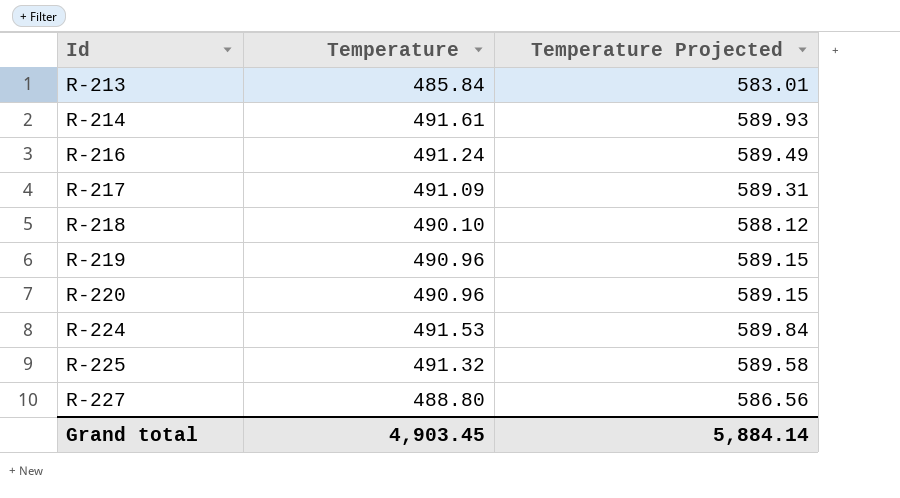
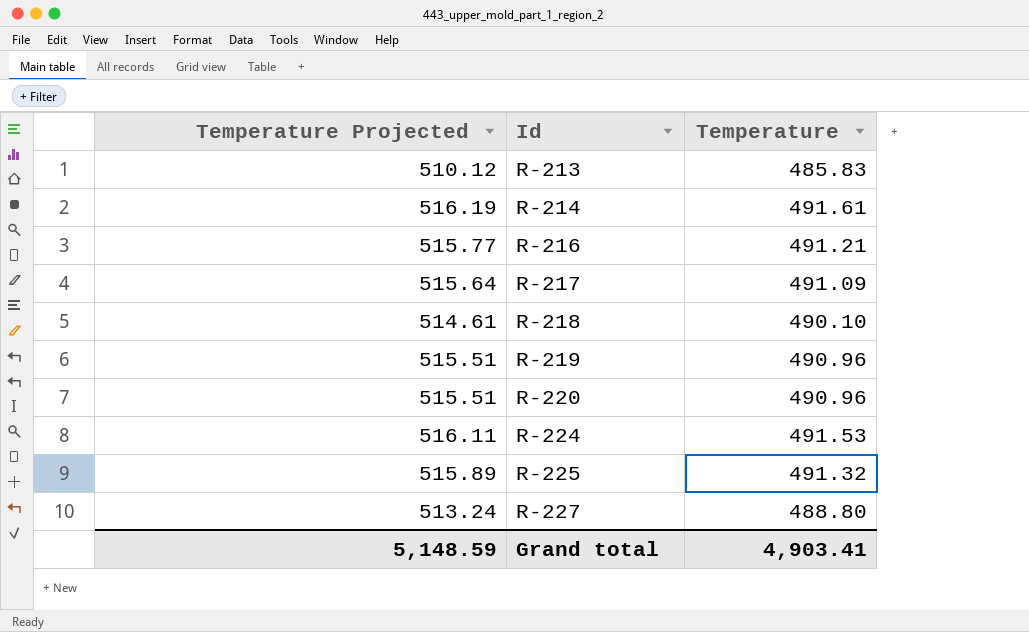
column Temperature Projected | formula: [Temperature] * 1.2 -> [Temperature] * 1.05
column Temperature Projected | position: 3 -> 1
R-213 | Temperature: 485.84 -> 485.83
R-216 | Temperature: 491.24 -> 491.21
Grand total | Temperature Projected: 5,884.14 -> 5,148.59
Grand total | Temperature: 4,903.45 -> 4,903.41

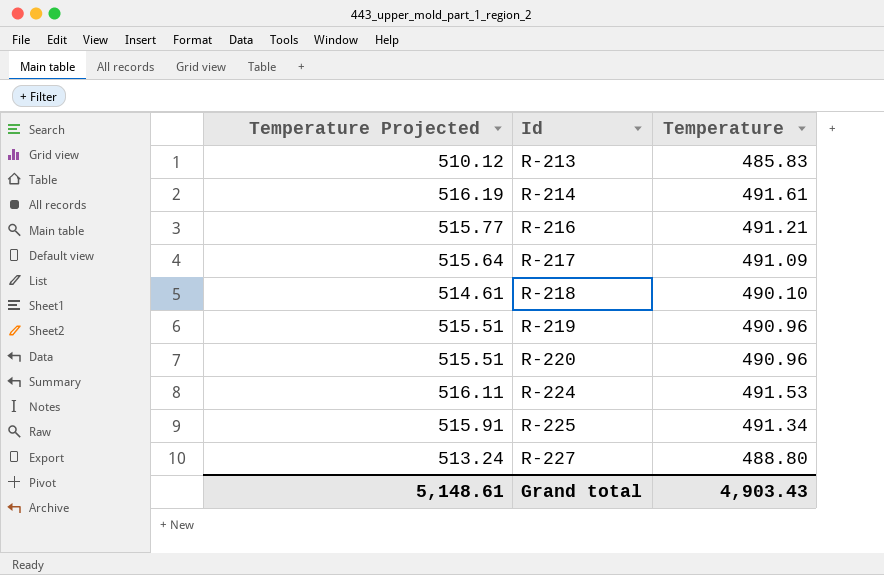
R-225 | Temperature Projected: 515.89 -> 515.91
R-225 | Temperature: 491.32 -> 491.34
Grand total | Temperature Projected: 5,148.59 -> 5,148.61
Grand total | Temperature: 4,903.41 -> 4,903.43

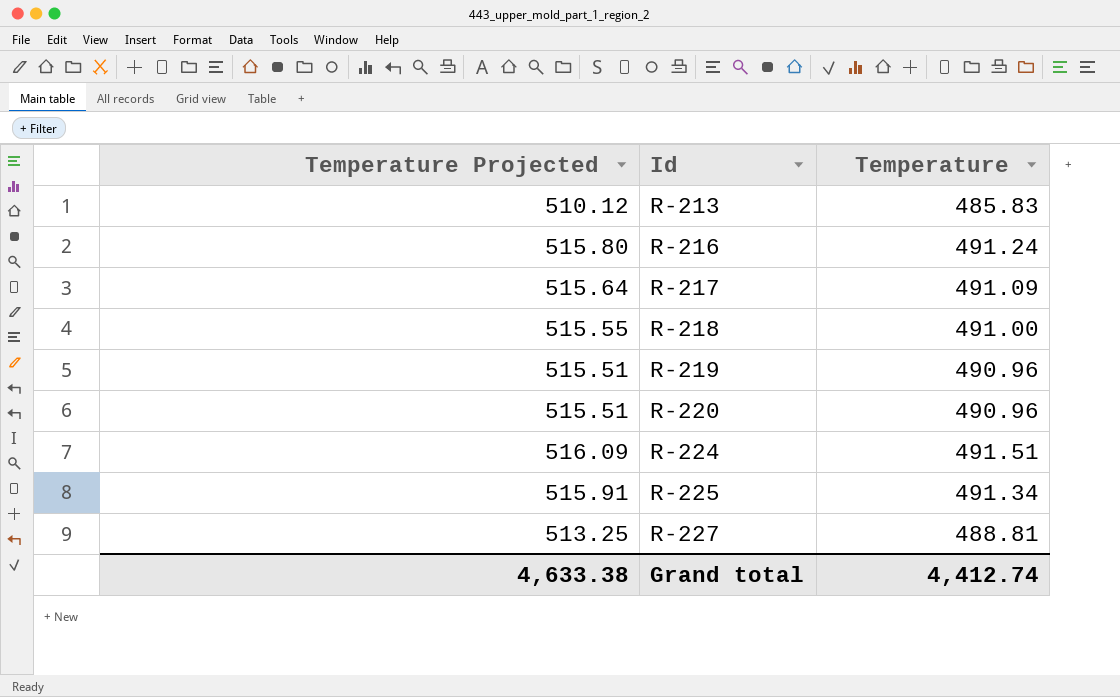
row R-214: 516.19 | 491.61 -> none
R-216 | Temperature Projected: 515.77 -> 515.80
R-216 | Temperature: 491.21 -> 491.24
R-218 | Temperature Projected: 514.61 -> 515.55
R-218 | Temperature: 490.10 -> 491.00
R-224 | Temperature Projected: 516.11 -> 516.09
R-224 | Temperature: 491.53 -> 491.51
R-227 | Temperature Projected: 513.24 -> 513.25
R-227 | Temperature: 488.80 -> 488.81
Grand total | Temperature Projected: 5,148.61 -> 4,633.38
Grand total | Temperature: 4,903.43 -> 4,412.74

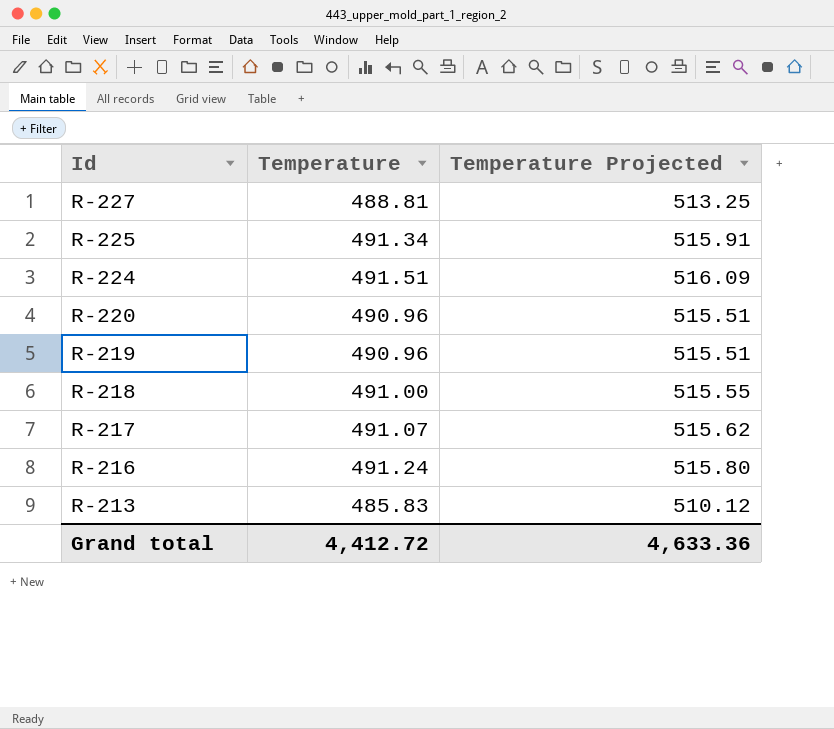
row order: Id ascending -> Id descending
column Temperature Projected | position: 1 -> 3
R-217 | Temperature: 491.09 -> 491.07
R-217 | Temperature Projected: 515.64 -> 515.62
Grand total | Temperature: 4,412.74 -> 4,412.72
Grand total | Temperature Projected: 4,633.38 -> 4,633.36

